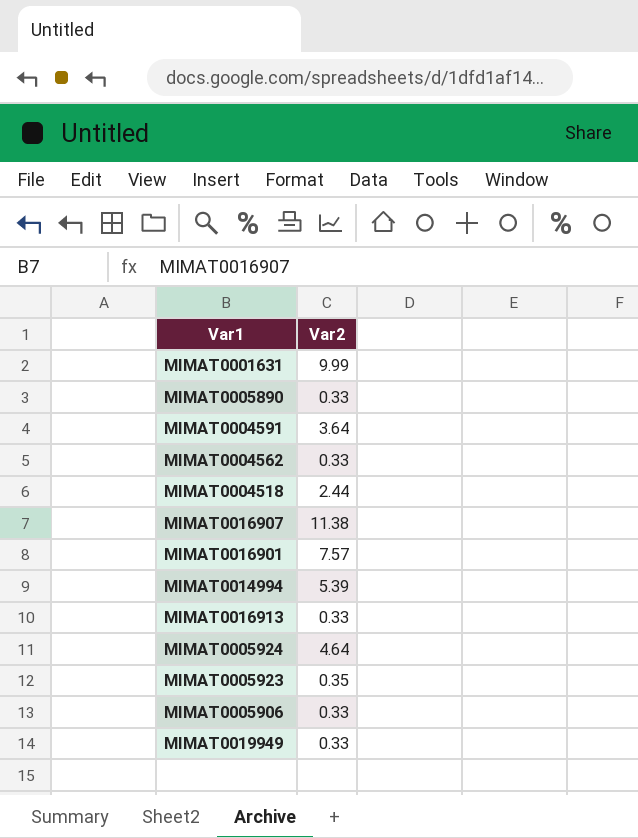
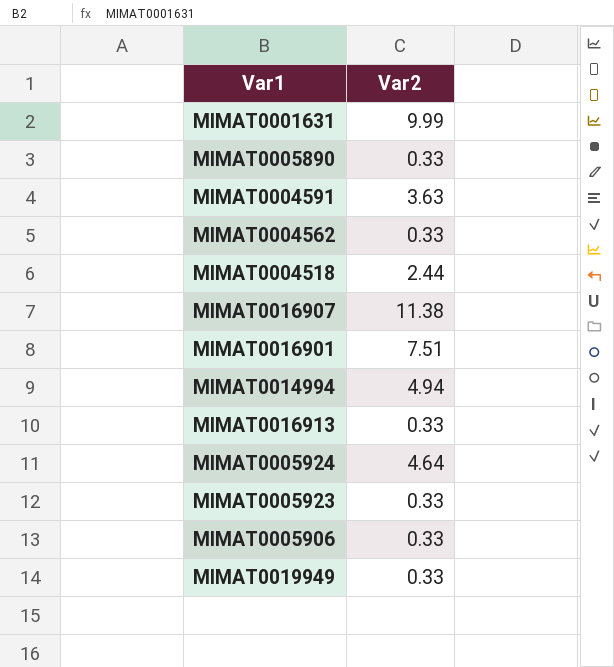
MIMAT0004591 | Var2: 3.64 -> 3.63
MIMAT0016901 | Var2: 7.57 -> 7.51
MIMAT0014994 | Var2: 5.39 -> 4.94
MIMAT0005923 | Var2: 0.35 -> 0.33

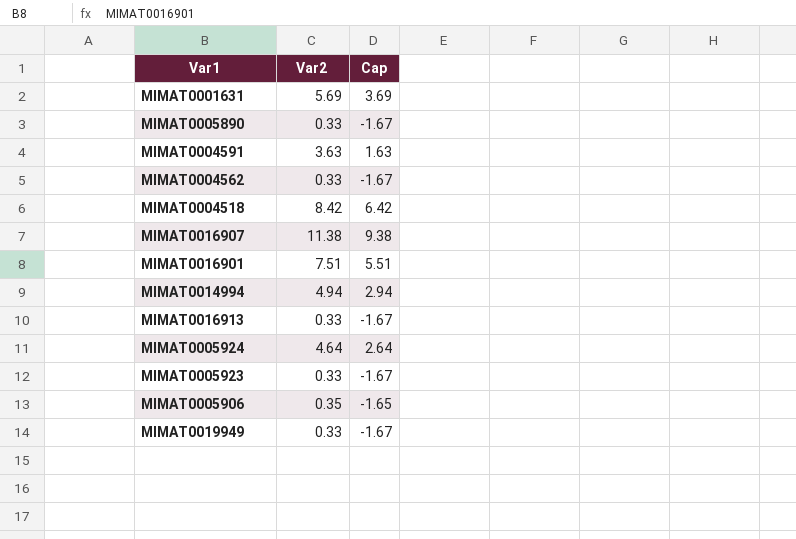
column Cap | formula: none -> [Var2] - 2
MIMAT0001631 | Var2: 9.99 -> 5.69
MIMAT0004518 | Var2: 2.44 -> 8.42
MIMAT0005906 | Var2: 0.33 -> 0.35

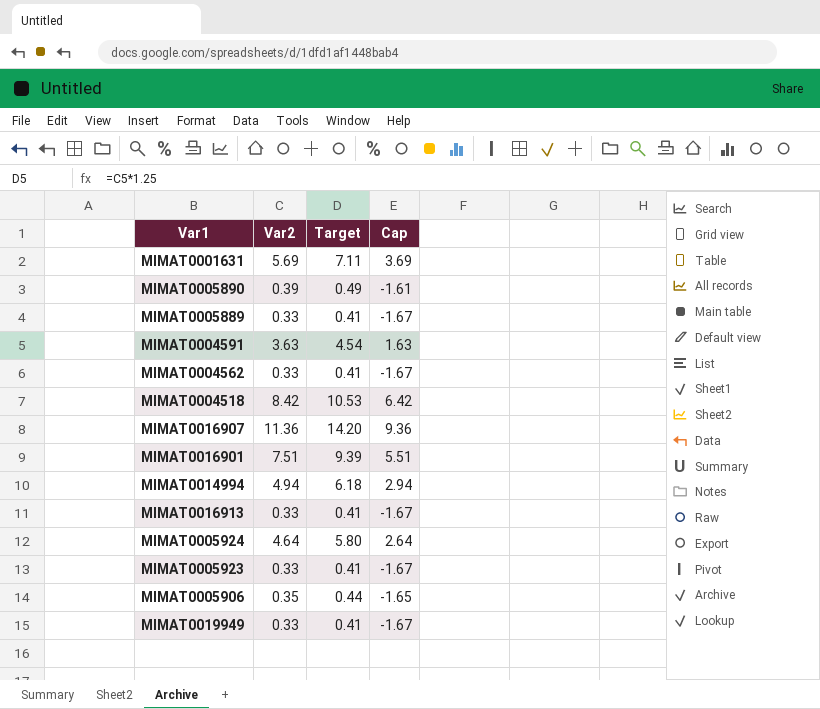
column Target | formula: none -> [Var2] * 1.25
MIMAT0005890 | Var2: 0.33 -> 0.39
MIMAT0005890 | Cap: -1.67 -> -1.61
row MIMAT0005889: none -> 0.33 | 0.41 | -1.67
MIMAT0016907 | Var2: 11.38 -> 11.36
MIMAT0016907 | Cap: 9.38 -> 9.36

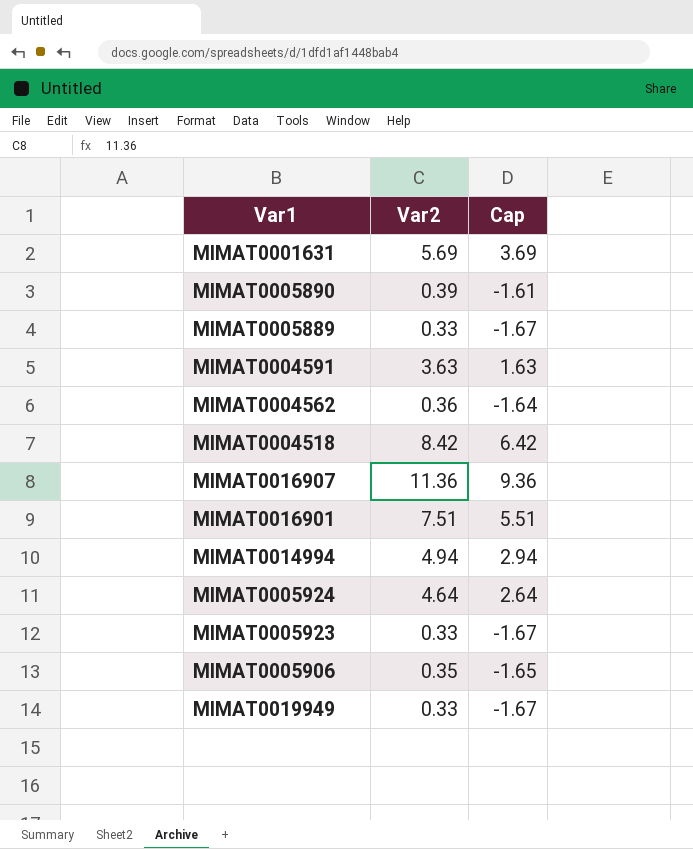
column Target | formula: [Var2] * 1.25 -> none
row MIMAT0016913: 0.33 | 0.41 | -1.67 -> none
MIMAT0004562 | Var2: 0.33 -> 0.36
MIMAT0004562 | Cap: -1.67 -> -1.64

